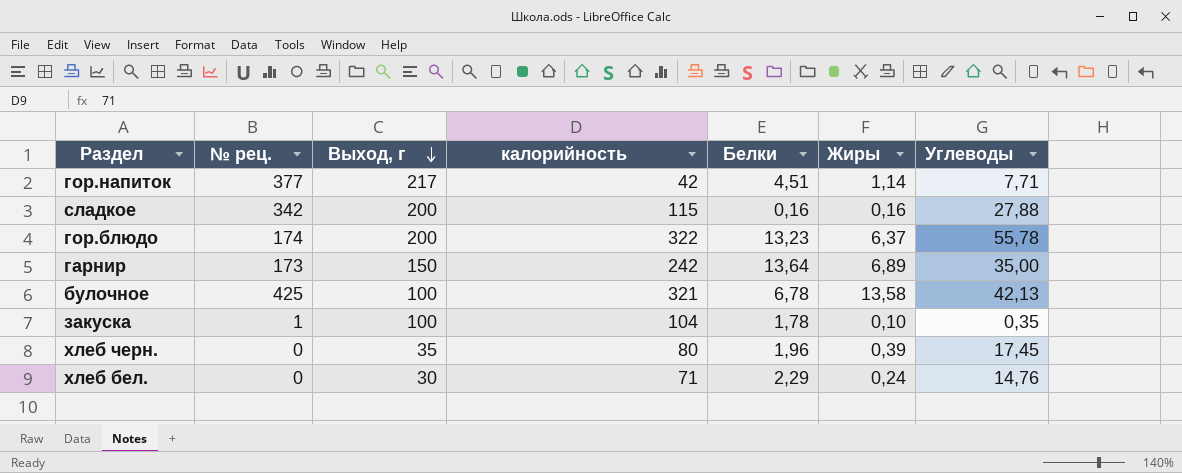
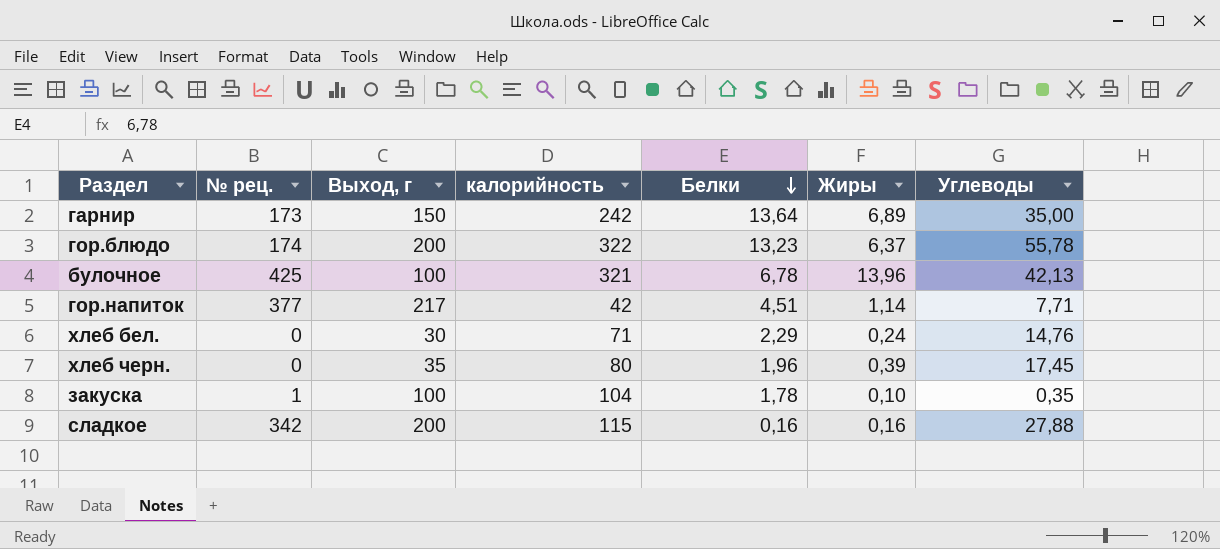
row order: Выход, г descending -> Белки descending
булочное | Жиры: 13,58 -> 13,96

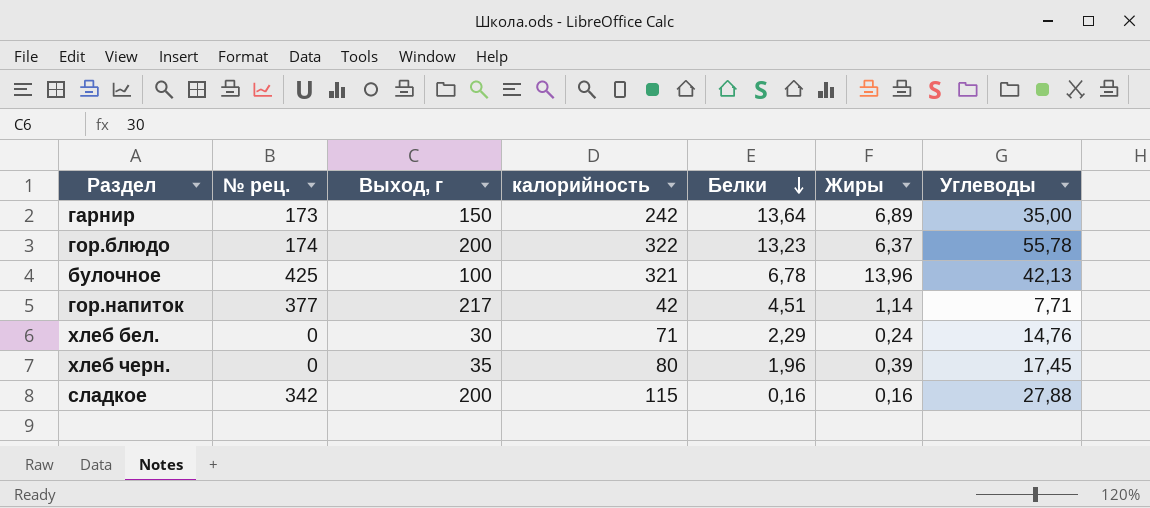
row закуска: 1 | 100 | 104 | 1,78 | 0,10 | 0,35 -> none

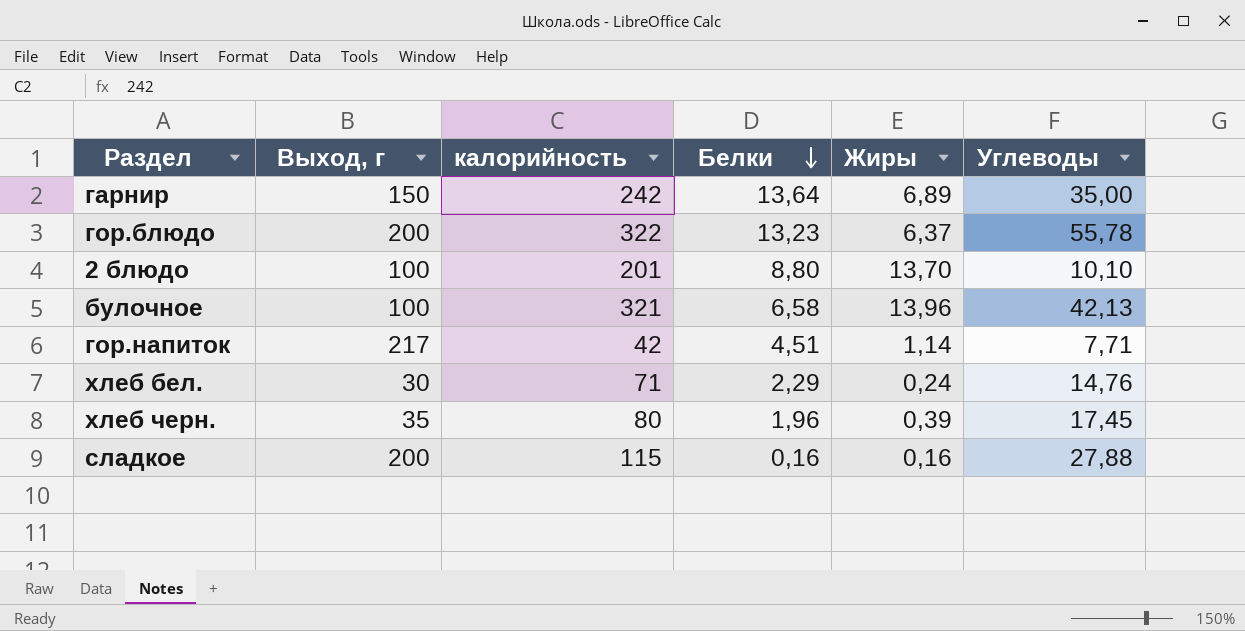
column № рец. | position: 2 -> none
row 2 блюдо: none -> 100 | 201 | 8,80 | 13,70 | 10,10
булочное | Белки: 6,78 -> 6,58

